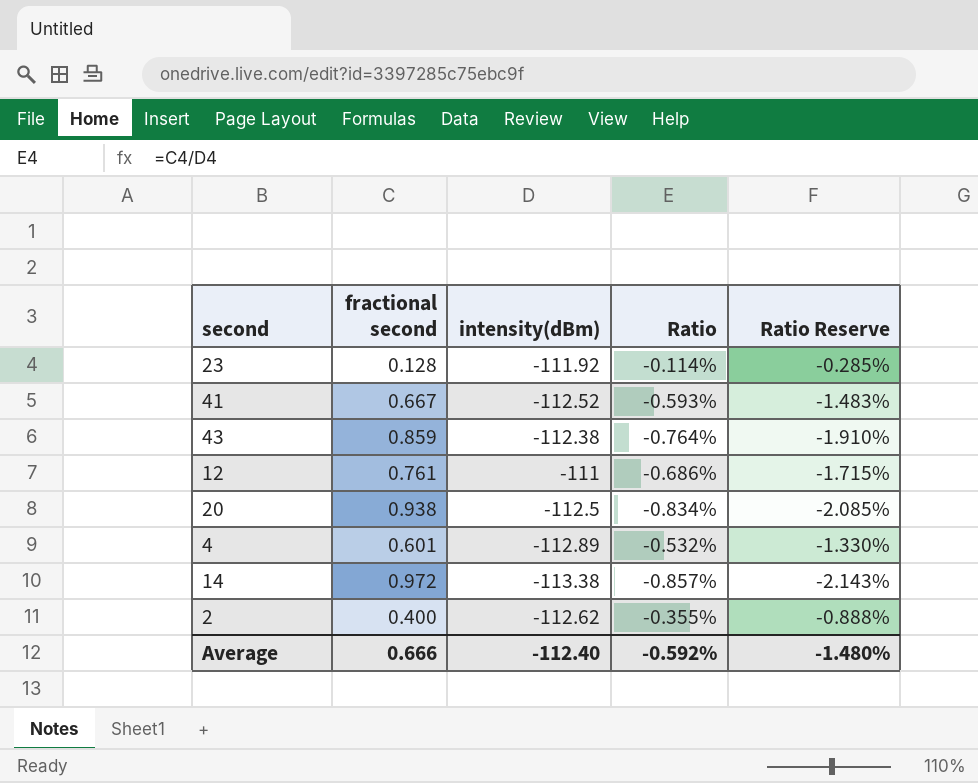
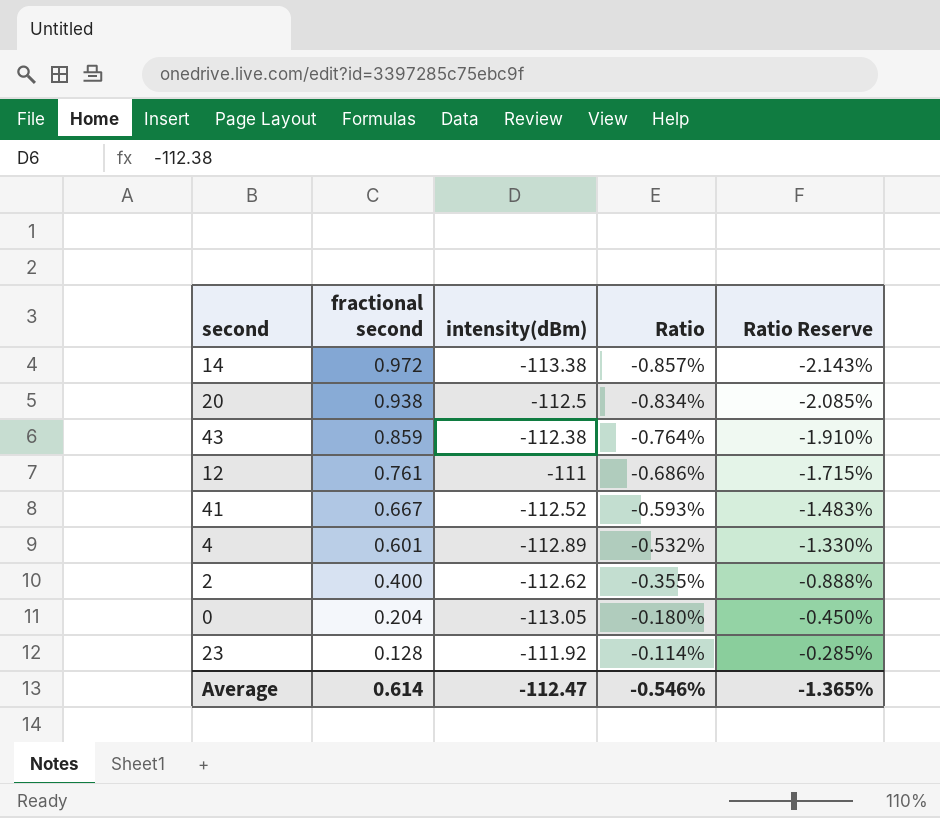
row order: none -> fractional second descending
row 0: none -> 0.204 | -113.05 | -0.180% | -0.450%
Average | fractional second: 0.666 -> 0.614
Average | intensity(dBm): -112.40 -> -112.47
Average | Ratio: -0.592% -> -0.546%
Average | Ratio Reserve: -1.480% -> -1.365%

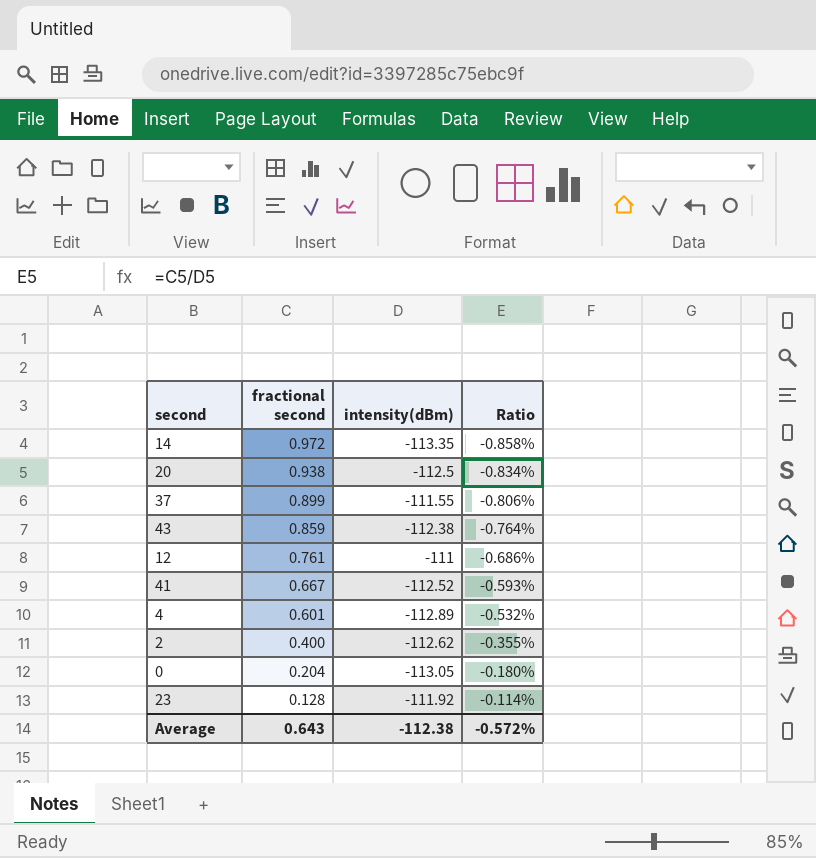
column Ratio Reserve | formula: [Ratio] * 2.5 -> none
14 | intensity(dBm): -113.38 -> -113.35
14 | Ratio: -0.857% -> -0.858%
row 37: none -> 0.899 | -111.55 | -0.806%
Average | fractional second: 0.614 -> 0.643
Average | intensity(dBm): -112.47 -> -112.38
Average | Ratio: -0.546% -> -0.572%

